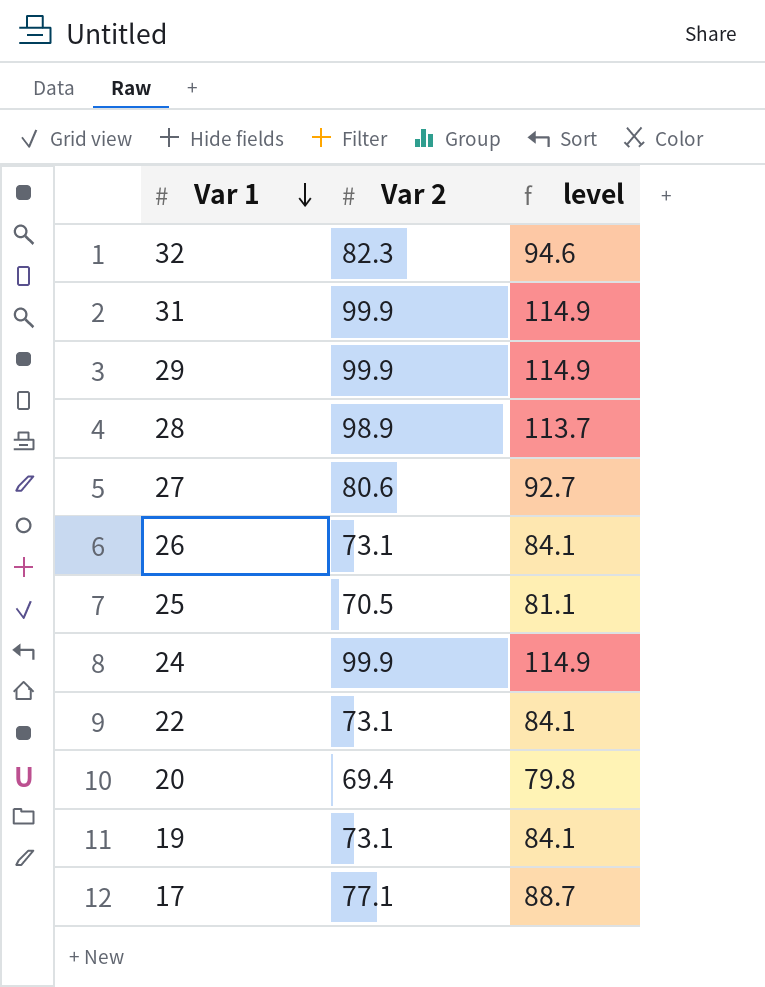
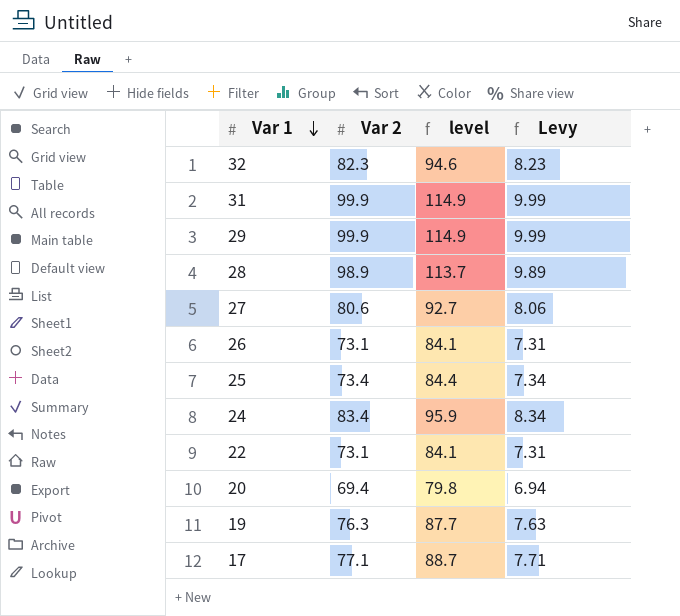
column Levy | formula: none -> [Var 2] * 0.1
25 | Var 2: 70.5 -> 73.4
25 | level: 81.1 -> 84.4
24 | Var 2: 99.9 -> 83.4
24 | level: 114.9 -> 95.9
19 | Var 2: 73.1 -> 76.3
19 | level: 84.1 -> 87.7

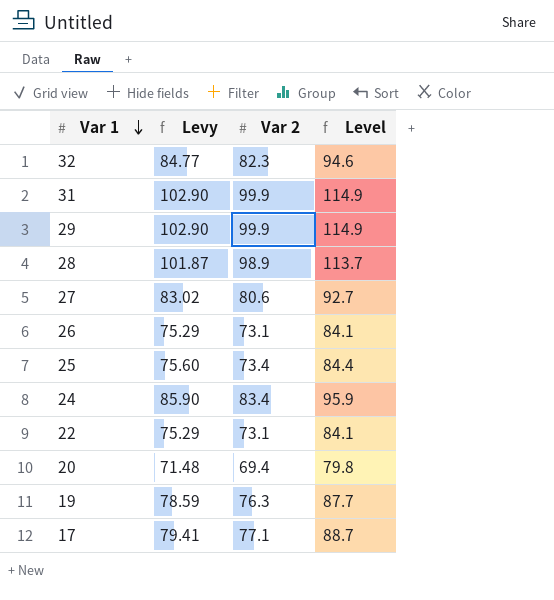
column Levy | formula: [Var 2] * 0.1 -> [Var 2] * 1.03
column Levy | position: 4 -> 2
column name: level -> Level

